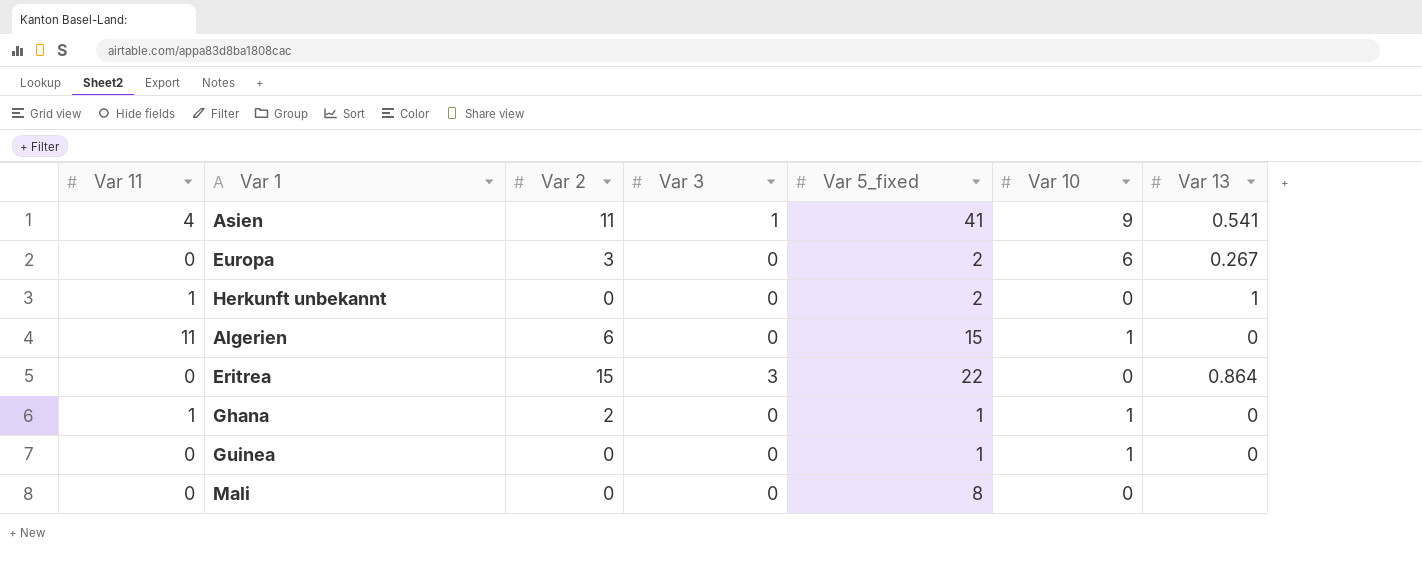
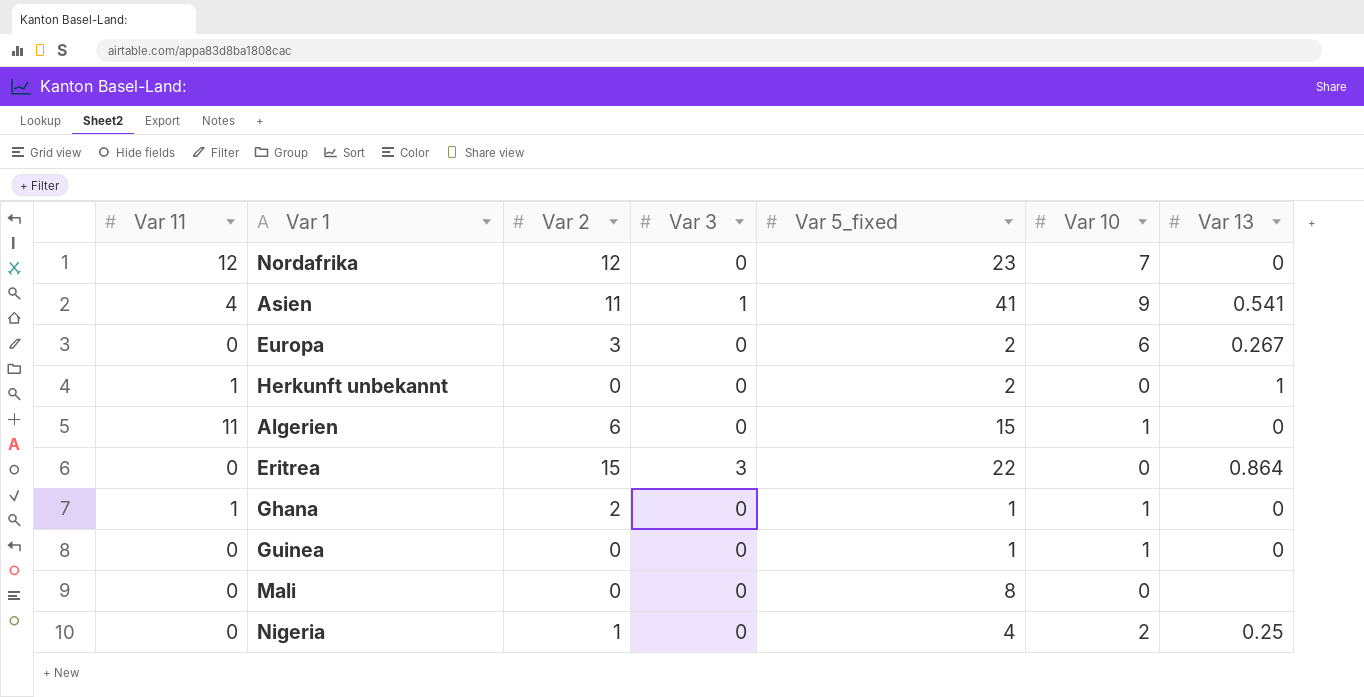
row Nordafrika: none -> 12 | 12 | 0 | 23 | 7 | 0
row Nigeria: none -> 0 | 1 | 0 | 4 | 2 | 0.25

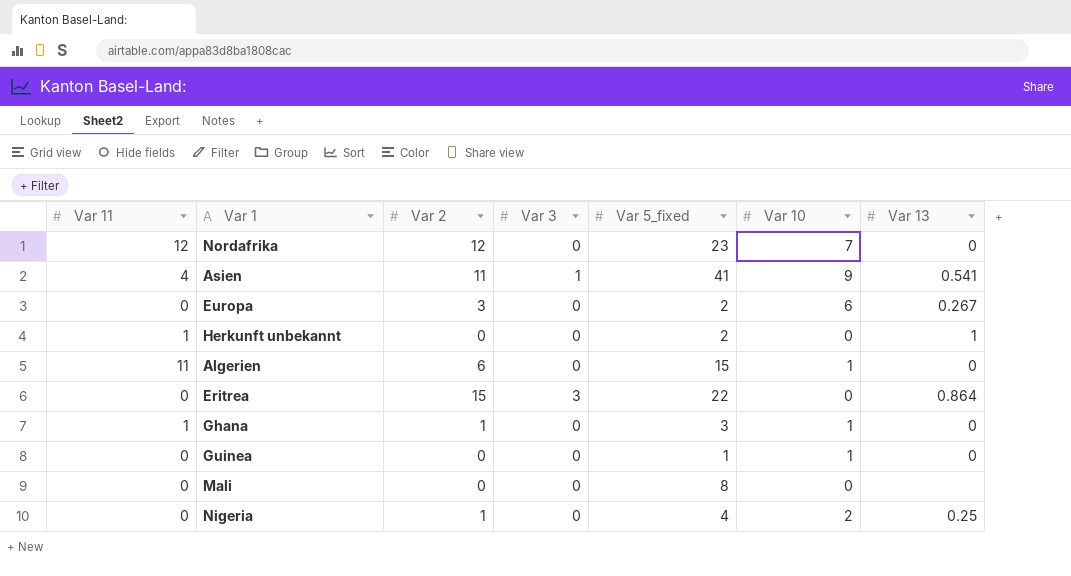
Ghana | Var 2: 2 -> 1
Ghana | Var 5_fixed: 1 -> 3

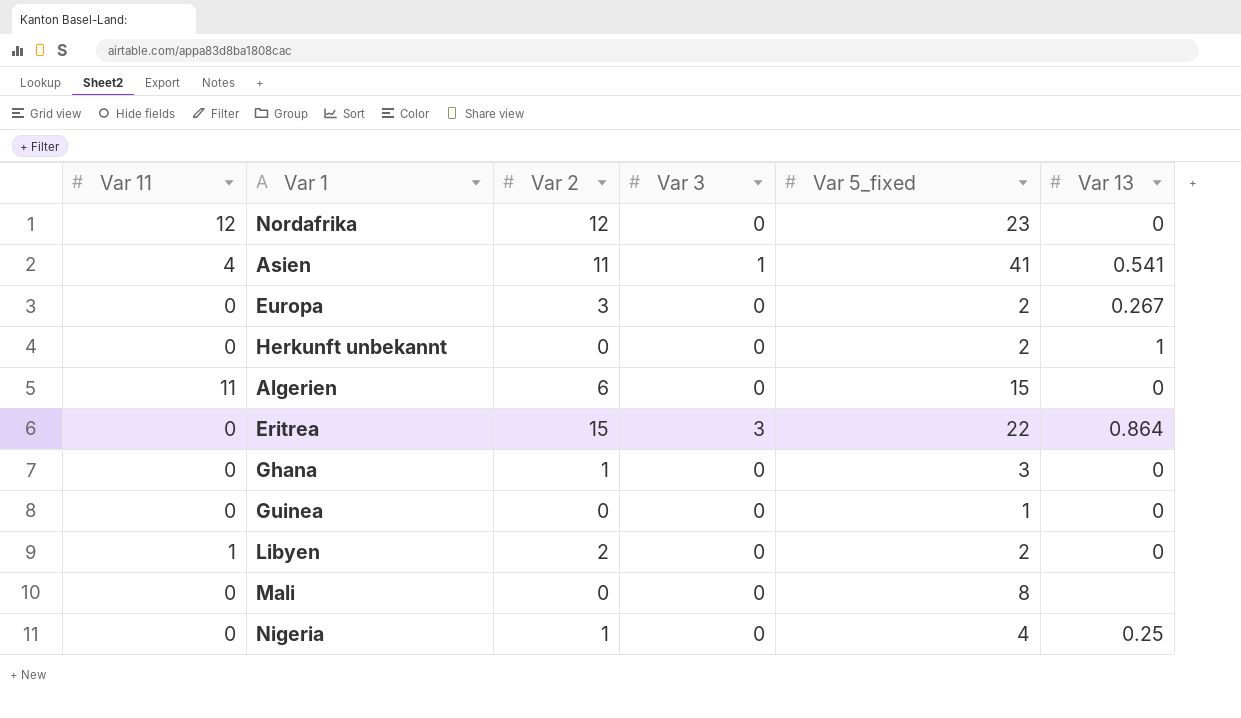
column Var 10 | position: 6 -> none
Herkunft unbekannt | Var 11: 1 -> 0
Ghana | Var 11: 1 -> 0
row Libyen: none -> 1 | 2 | 0 | 2 | 0

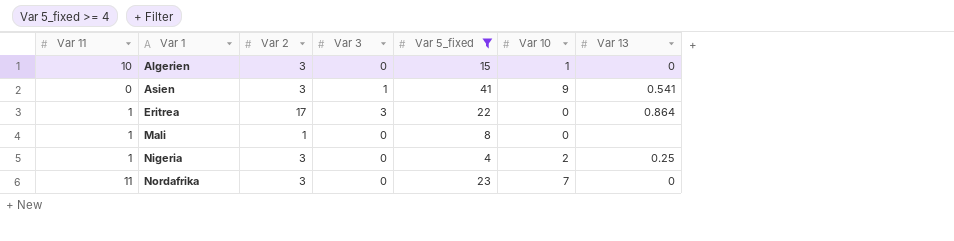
filter: none -> Var 5_fixed >= 4
row order: none -> Var 1 ascending
column Var 10 | position: none -> 6
Algerien | Var 11: 11 -> 10
Algerien | Var 2: 6 -> 3
Asien | Var 11: 4 -> 0
Asien | Var 2: 11 -> 3
Eritrea | Var 11: 0 -> 1
Eritrea | Var 2: 15 -> 17
Mali | Var 11: 0 -> 1
Mali | Var 2: 0 -> 1
Nigeria | Var 11: 0 -> 1
Nigeria | Var 2: 1 -> 3
Nordafrika | Var 11: 12 -> 11
Nordafrika | Var 2: 12 -> 3

